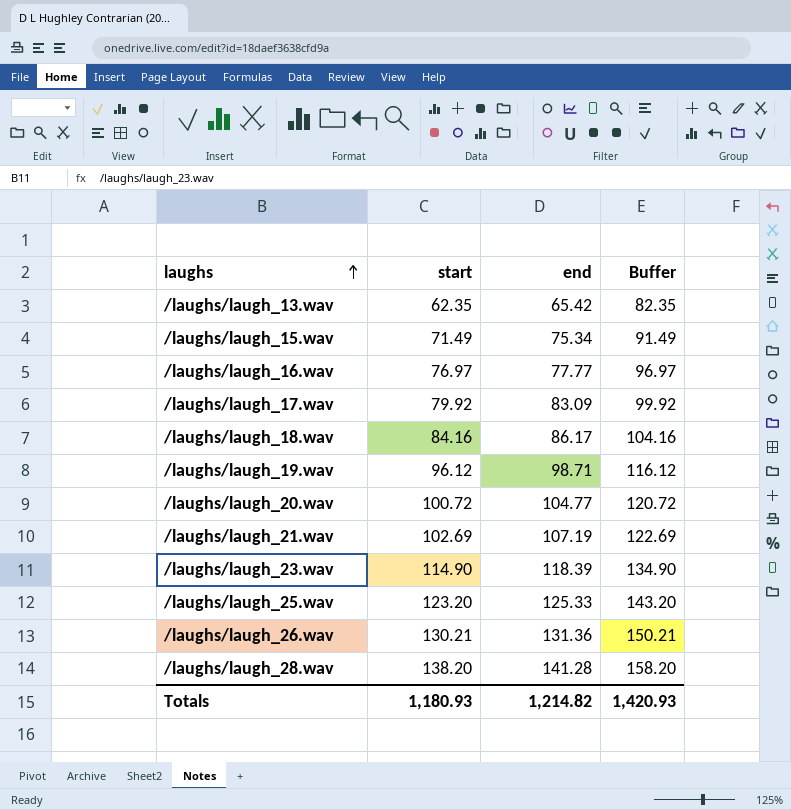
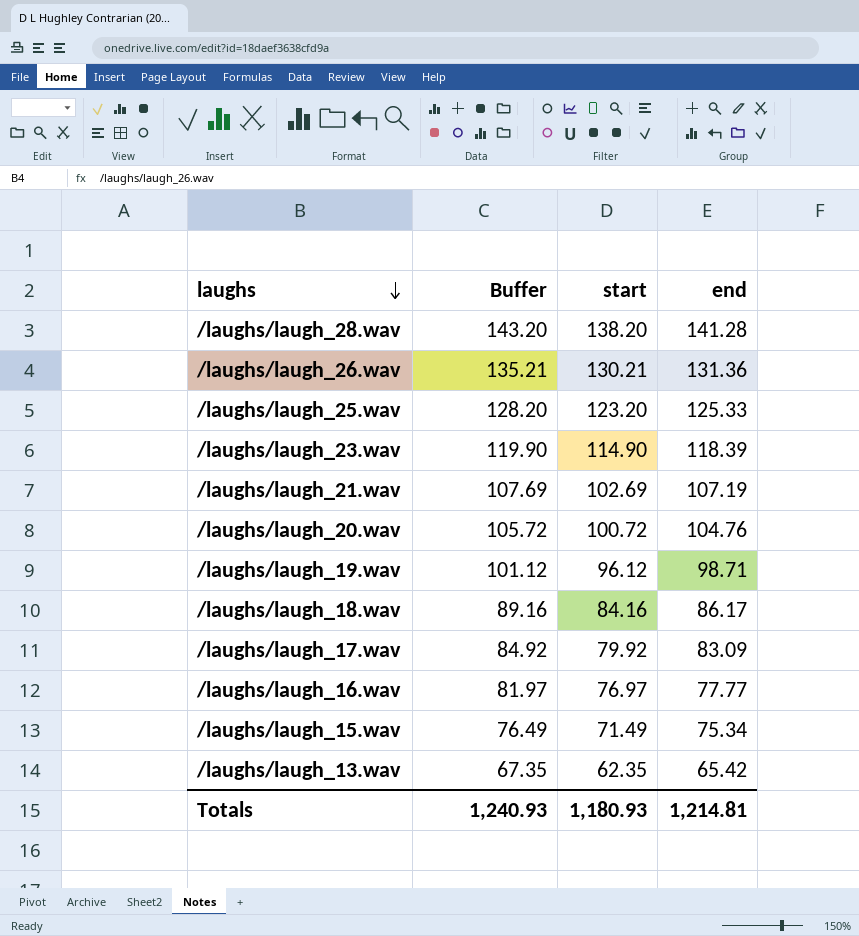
row order: laughs ascending -> laughs descending
column Buffer | formula: [start] + 20 -> [start] + 5
column Buffer | position: 4 -> 2
/laughs/laugh_20.wav | end: 104.77 -> 104.76
Totals | Buffer: 1,420.93 -> 1,240.93
Totals | end: 1,214.82 -> 1,214.81

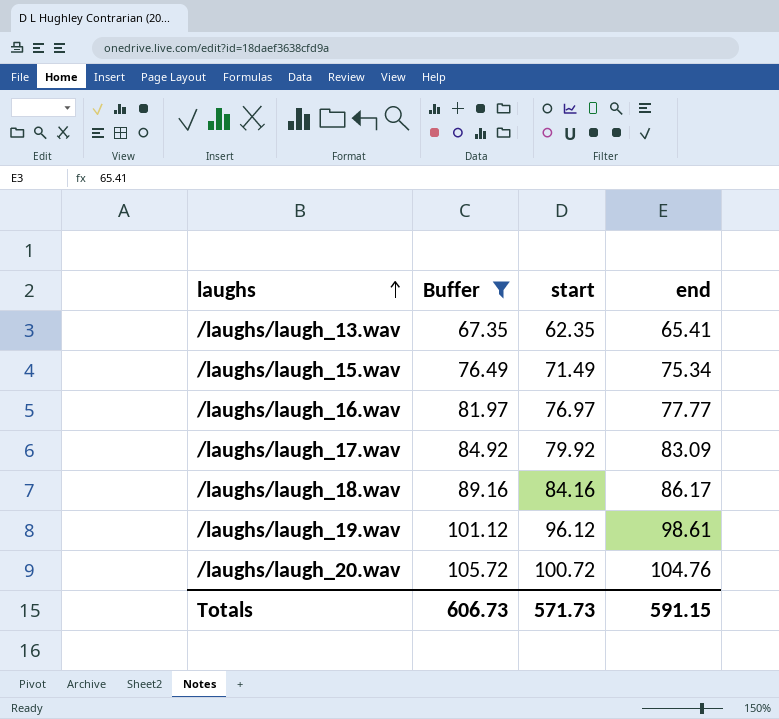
filter: none -> Buffer <= 105.72
row order: laughs descending -> laughs ascending
/laughs/laugh_13.wav | end: 65.42 -> 65.41
/laughs/laugh_19.wav | end: 98.71 -> 98.61
Totals | Buffer: 1,240.93 -> 606.73
Totals | start: 1,180.93 -> 571.73
Totals | end: 1,214.81 -> 591.15

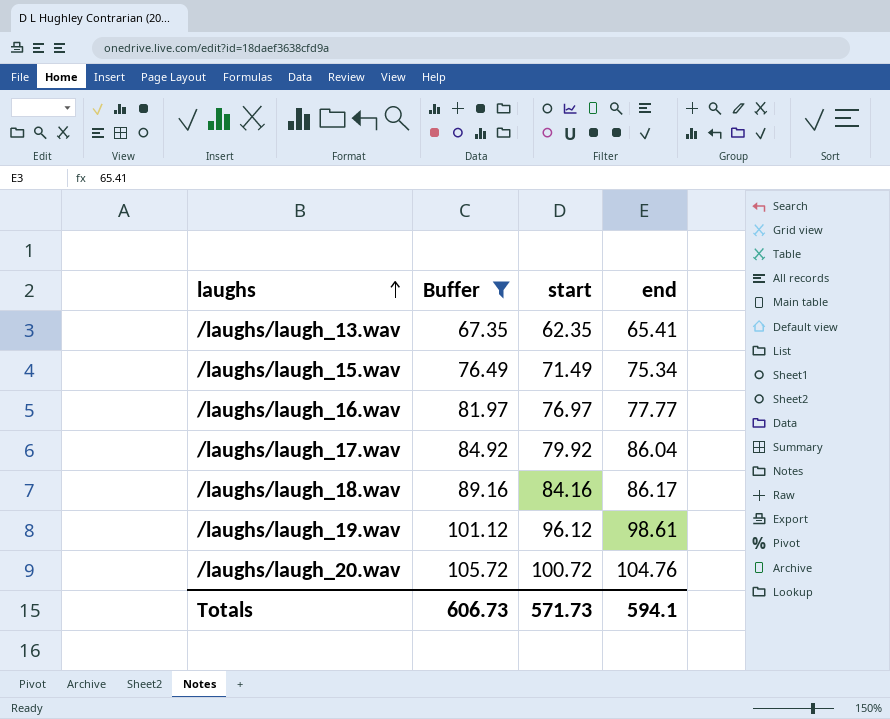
/laughs/laugh_17.wav | end: 83.09 -> 86.04
Totals | end: 591.15 -> 594.1

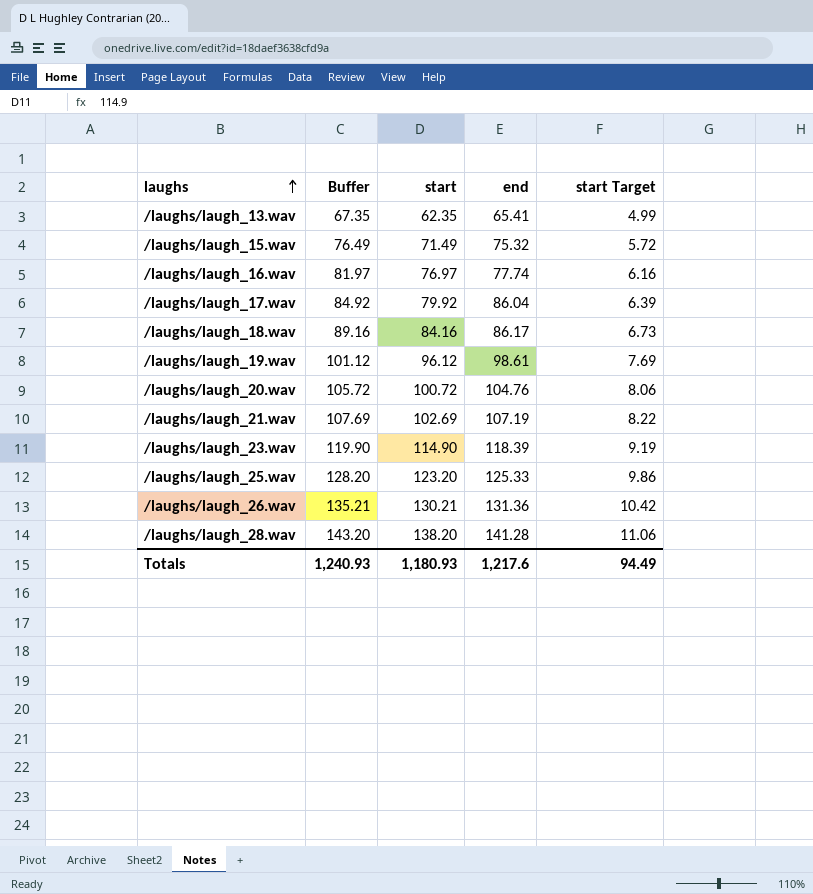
filter: Buffer <= 105.72 -> none
column start Target | formula: none -> [start] * 0.08
/laughs/laugh_15.wav | end: 75.34 -> 75.32
/laughs/laugh_16.wav | end: 77.77 -> 77.74
Totals | Buffer: 606.73 -> 1,240.93
Totals | start: 571.73 -> 1,180.93
Totals | end: 594.1 -> 1,217.6

